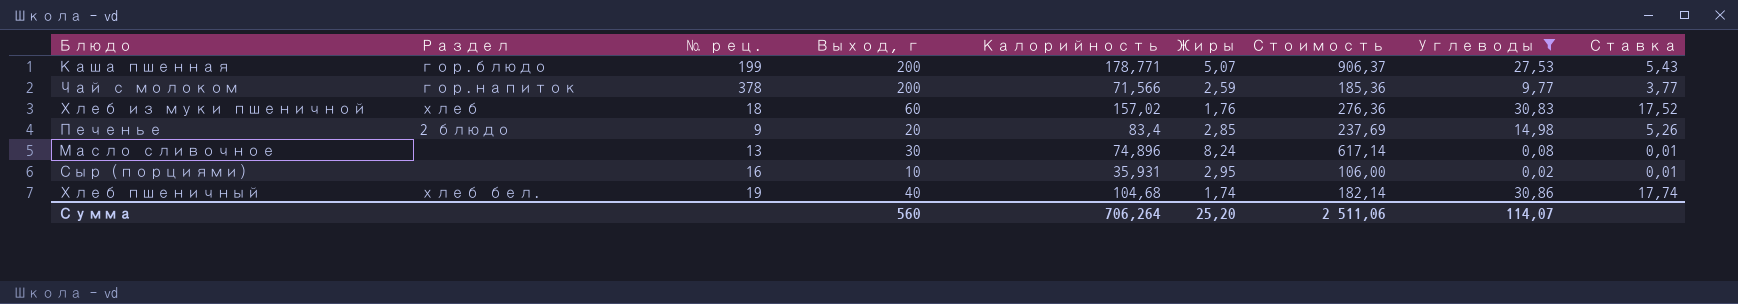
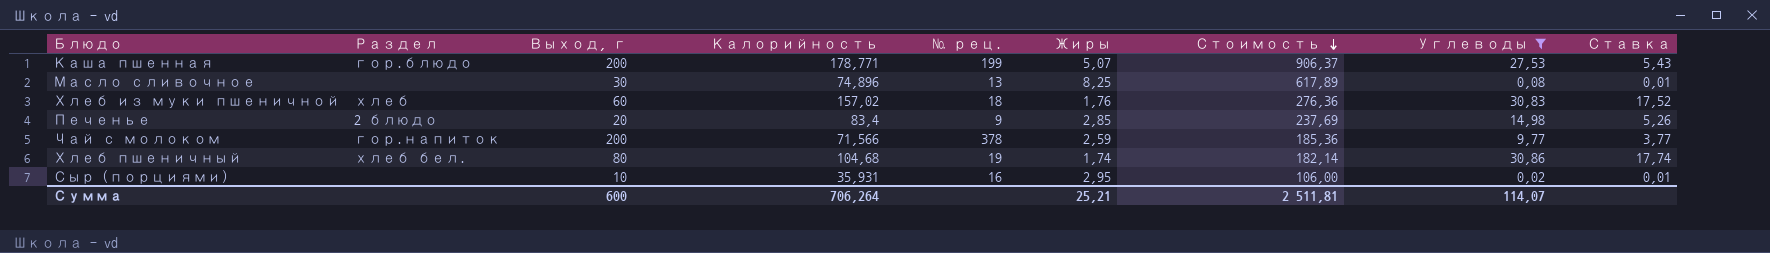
row order: none -> Стоимость descending
column № рец. | position: 3 -> 5
Масло сливочное | Жиры: 8,24 -> 8,25
Масло сливочное | Стоимость: 617,14 -> 617,89
Хлеб пшеничный | Выход, г: 40 -> 80
Сумма | Выход, г: 560 -> 600
Сумма | Жиры: 25,20 -> 25,21
Сумма | Стоимость: 2 511,06 -> 2 511,81

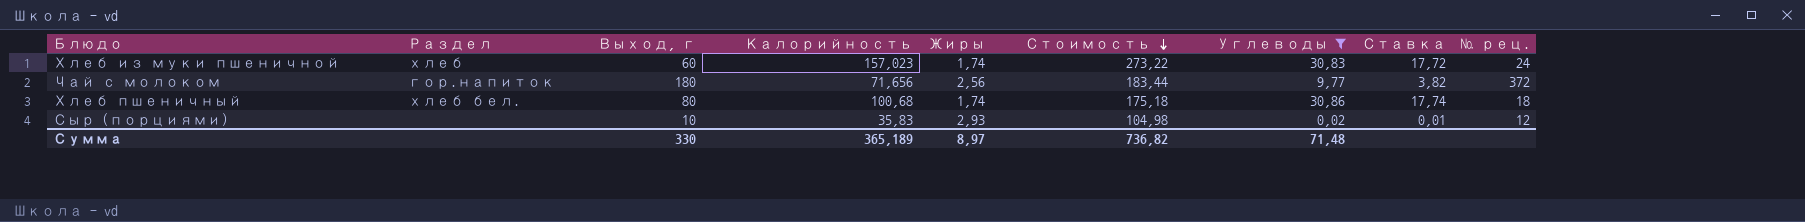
column № рец. | position: 5 -> 9
row Каша пшенная: гор.блюдо | 200 | 178,771 | 199 | 5,07 | 906,37 | 27,53 | 5,43 -> none
row Масло сливочное: none | 30 | 74,896 | 13 | 8,25 | 617,89 | 0,08 | 0,01 -> none
row Печенье: 2 блюдо | 20 | 83,4 | 9 | 2,85 | 237,69 | 14,98 | 5,26 -> none
Хлеб из муки пшеничной | Калорийность: 157,02 -> 157,023
Хлеб из муки пшеничной | Жиры: 1,76 -> 1,74
Хлеб из муки пшеничной | Стоимость: 276,36 -> 273,22
Хлеб из муки пшеничной | Ставка: 17,52 -> 17,72
Хлеб из муки пшеничной | № рец.: 18 -> 24
Чай с молоком | Выход, г: 200 -> 180
Чай с молоком | Калорийность: 71,566 -> 71,656
Чай с молоком | Жиры: 2,59 -> 2,56
Чай с молоком | Стоимость: 185,36 -> 183,44
Чай с молоком | Ставка: 3,77 -> 3,82
Чай с молоком | № рец.: 378 -> 372
Хлеб пшеничный | Калорийность: 104,68 -> 100,68
Хлеб пшеничный | Стоимость: 182,14 -> 175,18
Хлеб пшеничный | № рец.: 19 -> 18
Сыр (порциями) | Калорийность: 35,931 -> 35,83
Сыр (порциями) | Жиры: 2,95 -> 2,93
Сыр (порциями) | Стоимость: 106,00 -> 104,98
Сыр (порциями) | № рец.: 16 -> 12
Сумма | Выход, г: 600 -> 330
Сумма | Калорийность: 706,264 -> 365,189
Сумма | Жиры: 25,21 -> 8,97
Сумма | Стоимость: 2 511,81 -> 736,82
Сумма | Углеводы: 114,07 -> 71,48

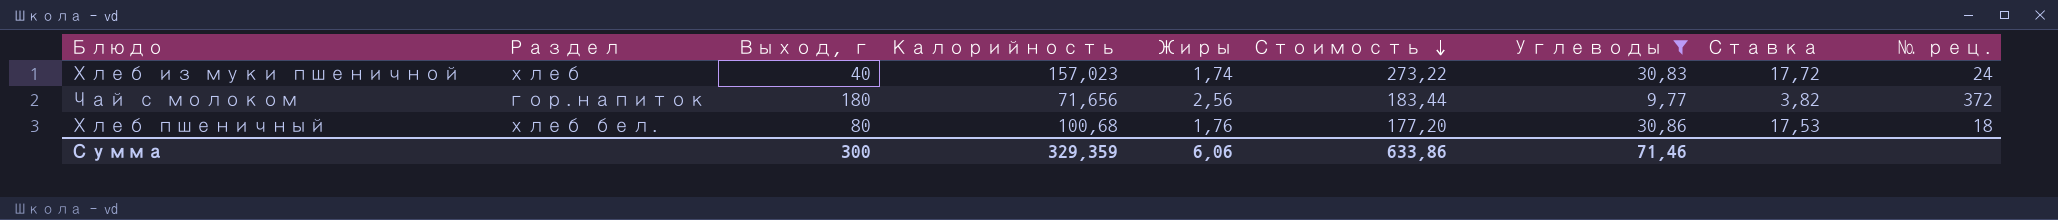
row Сыр (порциями): none | 10 | 35,83 | 2,93 | 104,98 | 0,02 | 0,01 | 12 -> none
Хлеб из муки пшеничной | Выход, г: 60 -> 40
Хлеб пшеничный | Жиры: 1,74 -> 1,76
Хлеб пшеничный | Стоимость: 175,18 -> 177,20
Хлеб пшеничный | Ставка: 17,74 -> 17,53
Сумма | Выход, г: 330 -> 300
Сумма | Калорийность: 365,189 -> 329,359
Сумма | Жиры: 8,97 -> 6,06
Сумма | Стоимость: 736,82 -> 633,86
Сумма | Углеводы: 71,48 -> 71,46

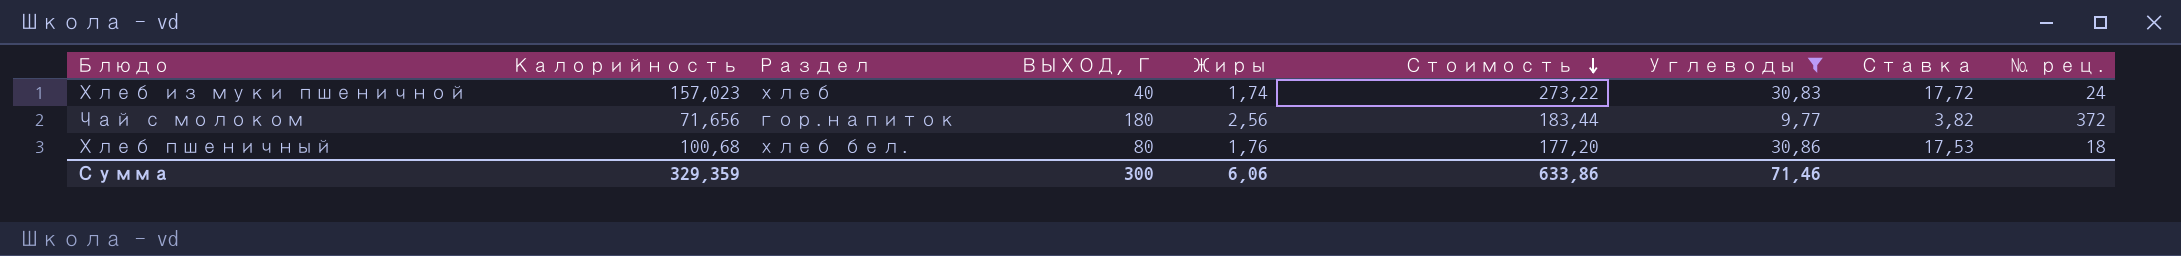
column Калорийность | position: 4 -> 2
column name: Выход, г -> ВЫХОД, Г

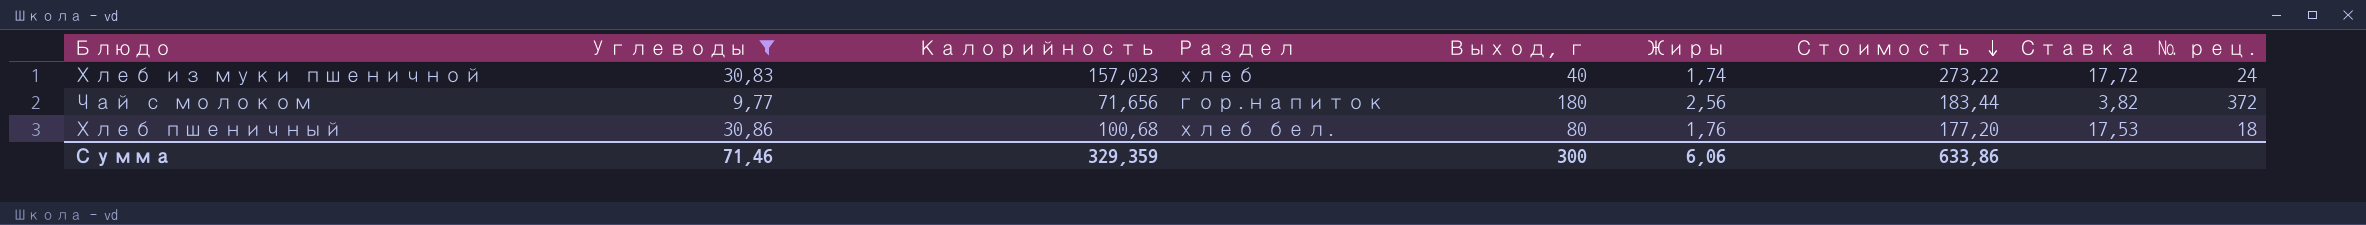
column Углеводы | position: 7 -> 2
column name: ВЫХОД, Г -> Выход, г

